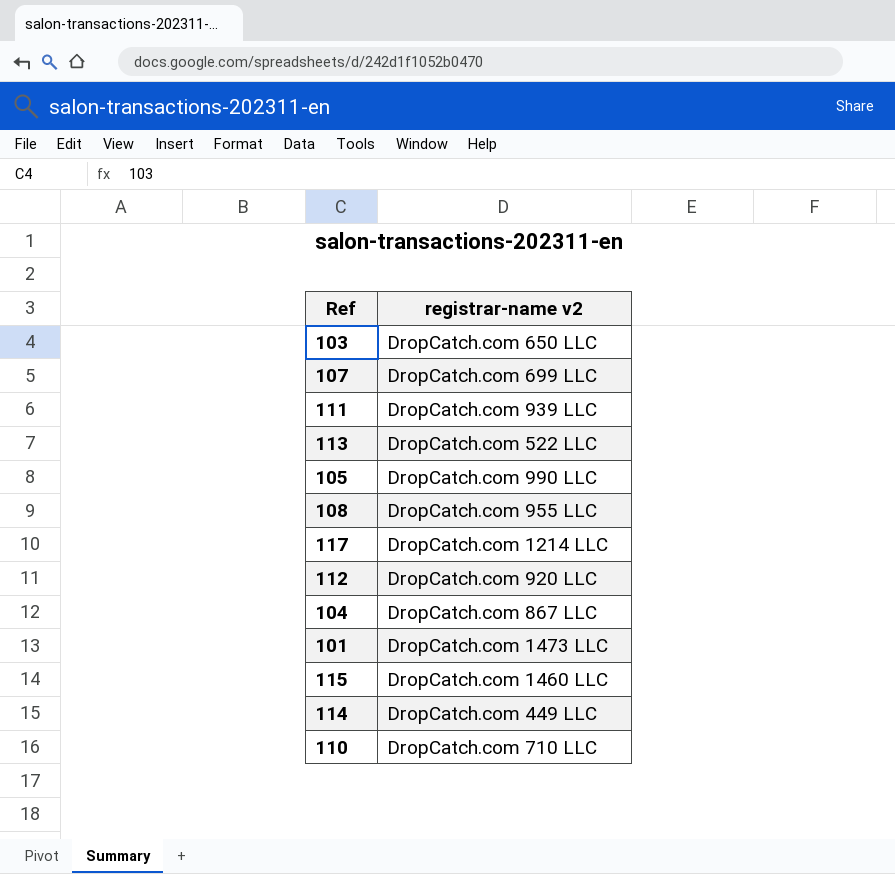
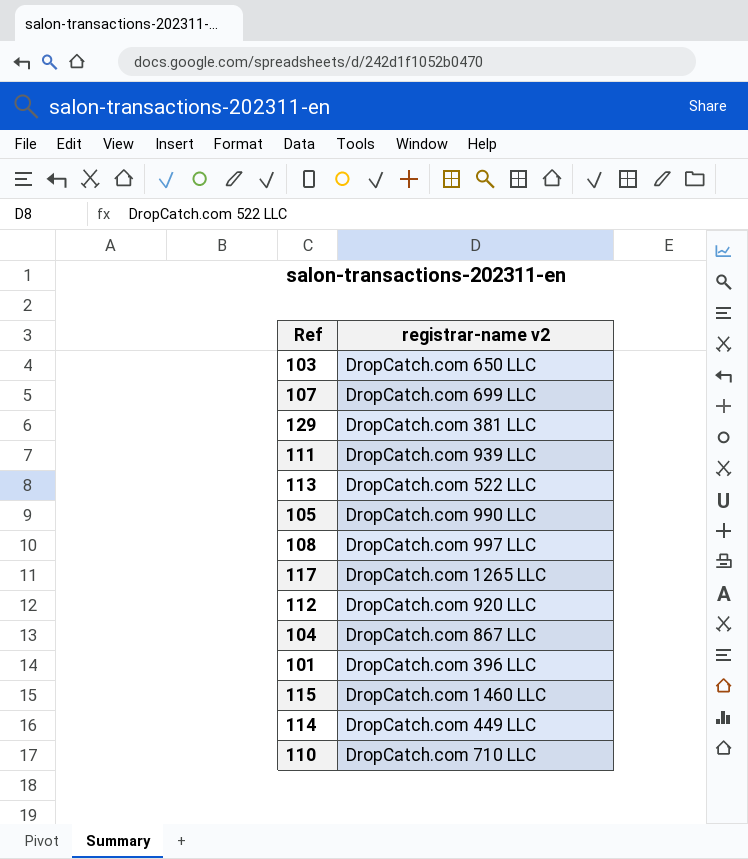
row 129: none -> DropCatch.com 381 LLC
108 | registrar-name v2: DropCatch.com 955 LLC -> DropCatch.com 997 LLC
117 | registrar-name v2: DropCatch.com 1214 LLC -> DropCatch.com 1265 LLC
101 | registrar-name v2: DropCatch.com 1473 LLC -> DropCatch.com 396 LLC

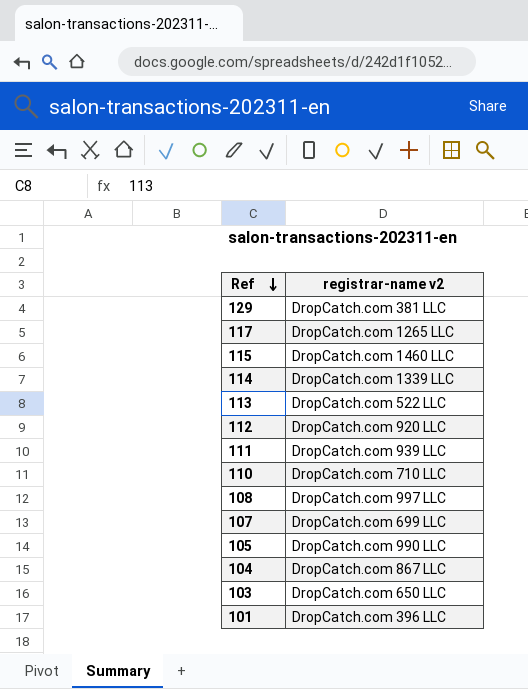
row order: none -> Ref descending
114 | registrar-name v2: DropCatch.com 449 LLC -> DropCatch.com 1339 LLC

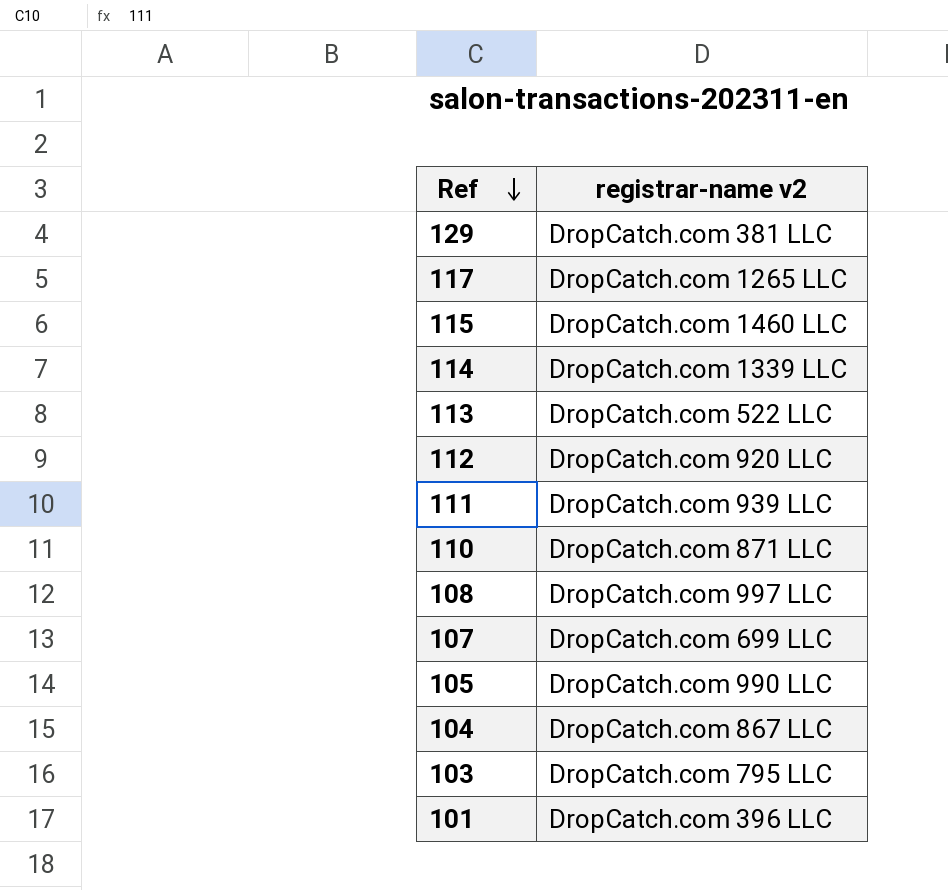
110 | registrar-name v2: DropCatch.com 710 LLC -> DropCatch.com 871 LLC
103 | registrar-name v2: DropCatch.com 650 LLC -> DropCatch.com 795 LLC

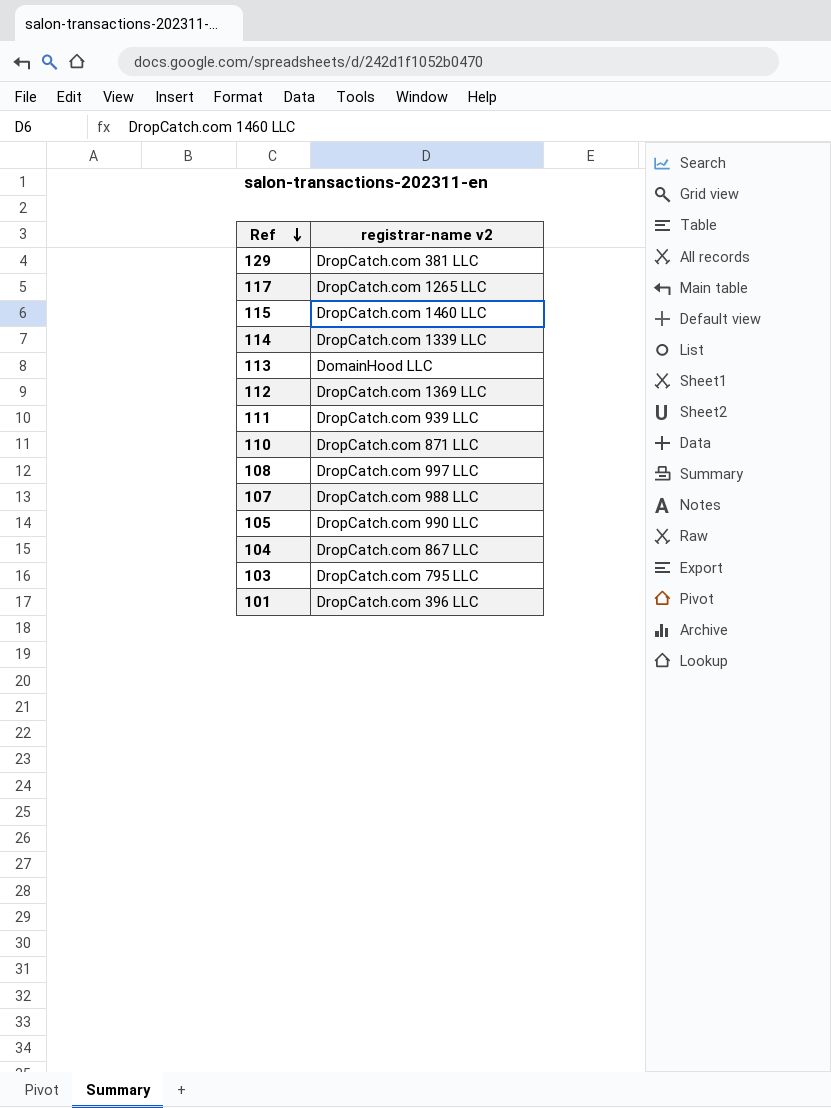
113 | registrar-name v2: DropCatch.com 522 LLC -> DomainHood LLC
112 | registrar-name v2: DropCatch.com 920 LLC -> DropCatch.com 1369 LLC
107 | registrar-name v2: DropCatch.com 699 LLC -> DropCatch.com 988 LLC

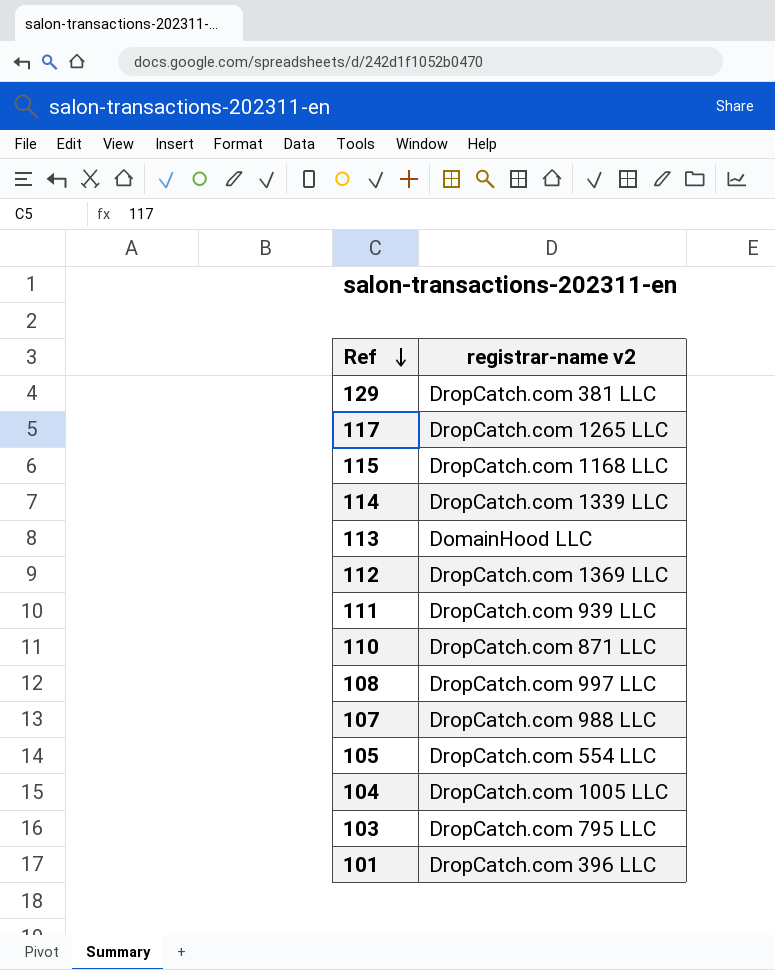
115 | registrar-name v2: DropCatch.com 1460 LLC -> DropCatch.com 1168 LLC
105 | registrar-name v2: DropCatch.com 990 LLC -> DropCatch.com 554 LLC
104 | registrar-name v2: DropCatch.com 867 LLC -> DropCatch.com 1005 LLC

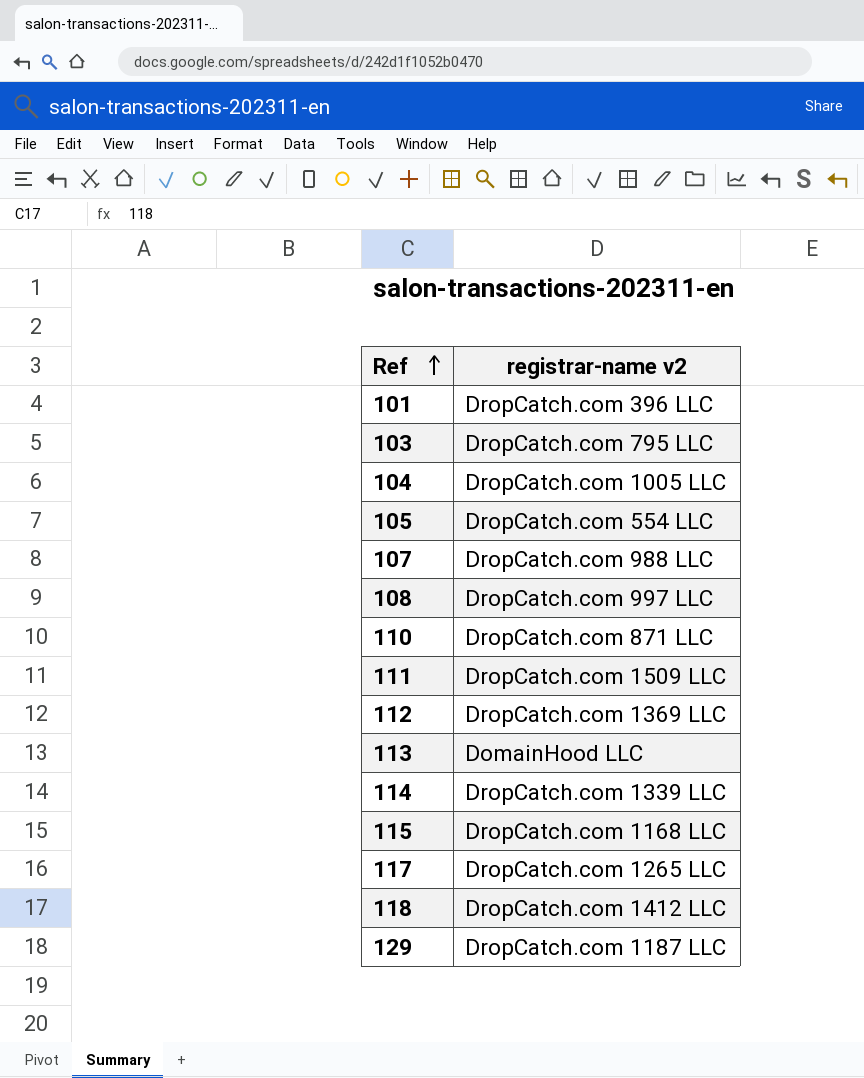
row order: Ref descending -> Ref ascending
111 | registrar-name v2: DropCatch.com 939 LLC -> DropCatch.com 1509 LLC
row 118: none -> DropCatch.com 1412 LLC
129 | registrar-name v2: DropCatch.com 381 LLC -> DropCatch.com 1187 LLC

